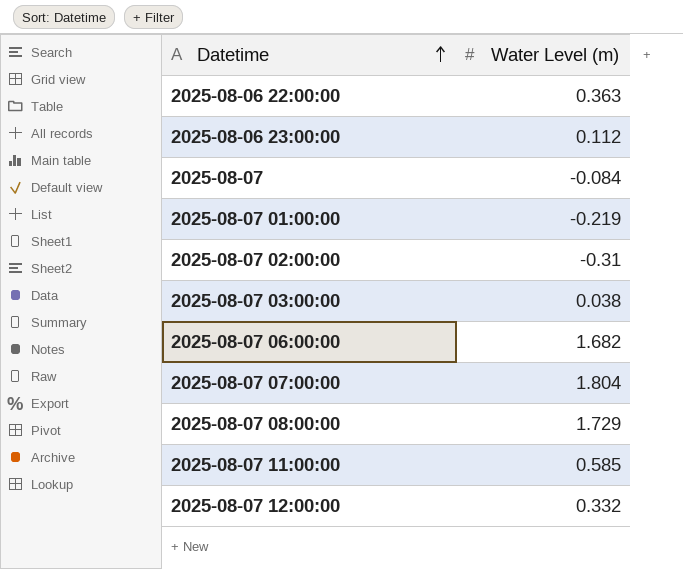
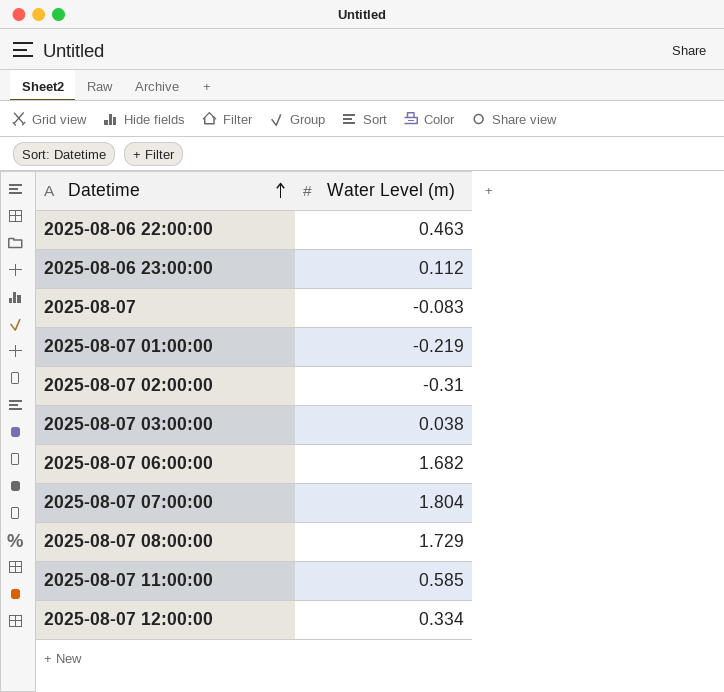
2025-08-06 22:00:00 | Water Level (m): 0.363 -> 0.463
2025-08-07 | Water Level (m): -0.084 -> -0.083
2025-08-07 12:00:00 | Water Level (m): 0.332 -> 0.334

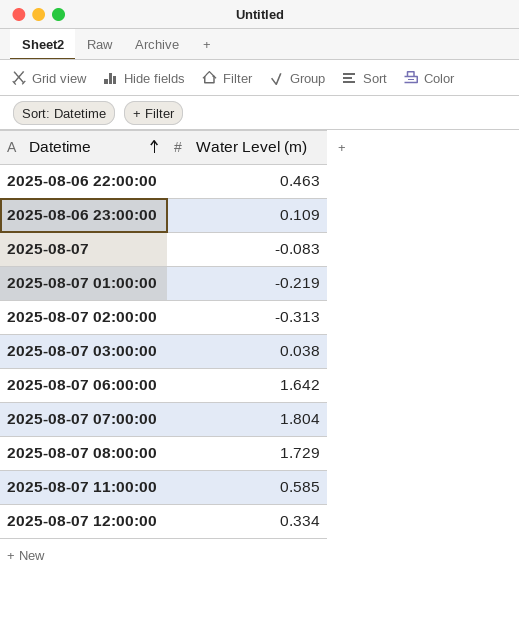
2025-08-06 23:00:00 | Water Level (m): 0.112 -> 0.109
2025-08-07 02:00:00 | Water Level (m): -0.31 -> -0.313
2025-08-07 06:00:00 | Water Level (m): 1.682 -> 1.642

